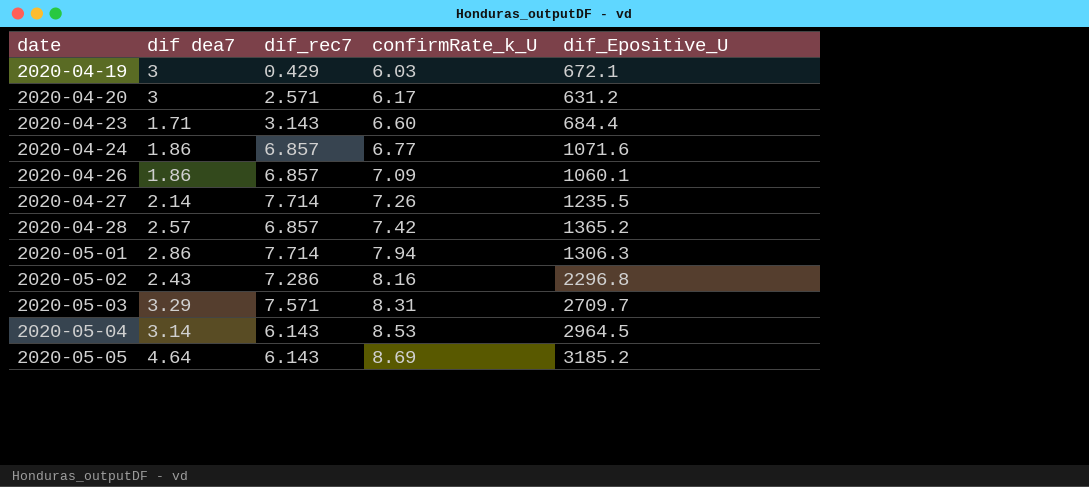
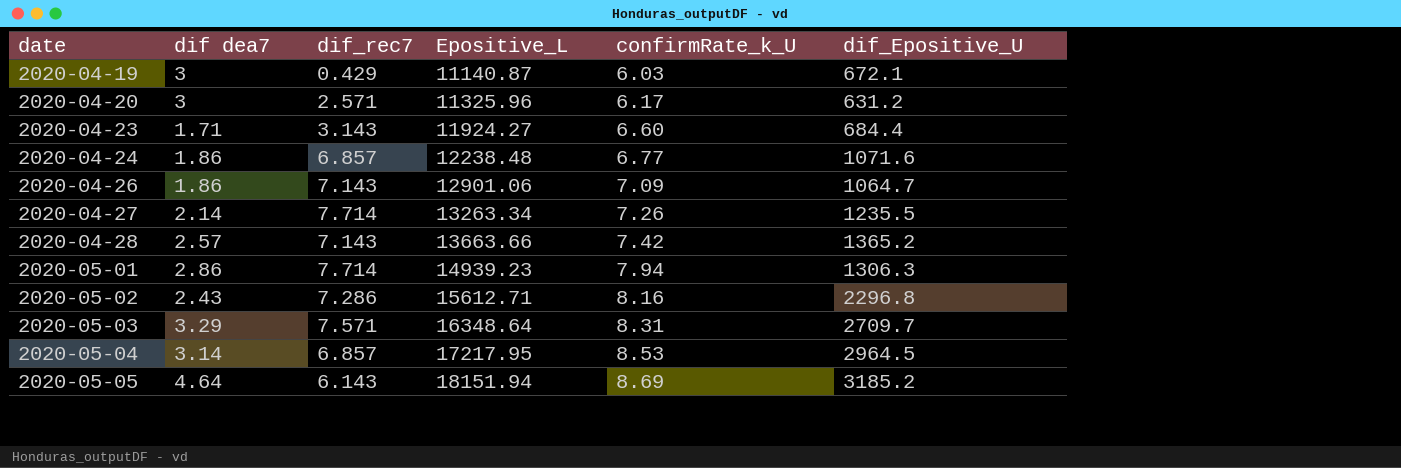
column Epositive_L | position: none -> 4
2020-04-26 | dif_rec7: 6.857 -> 7.143
2020-04-26 | dif_Epositive_U: 1060.1 -> 1064.7
2020-04-28 | dif_rec7: 6.857 -> 7.143
2020-05-04 | dif_rec7: 6.143 -> 6.857

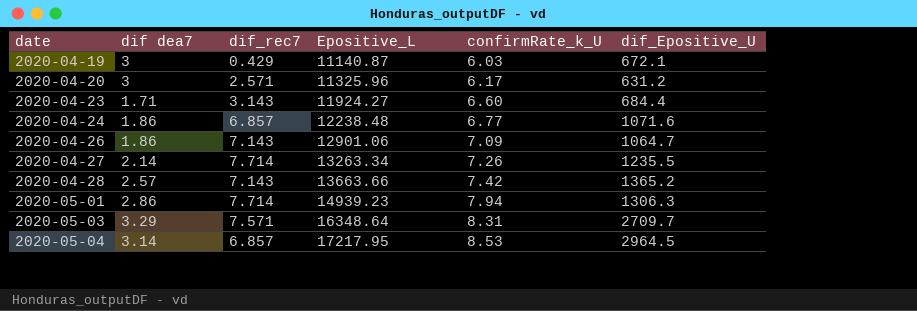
row 2020-05-02: 2.43 | 7.286 | 15612.71 | 8.16 | 2296.8 -> none
row 2020-05-05: 4.64 | 6.143 | 18151.94 | 8.69 | 3185.2 -> none

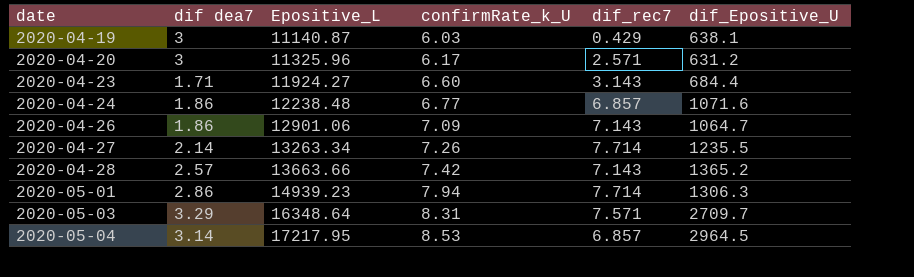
column dif_rec7 | position: 3 -> 5
2020-04-19 | dif_Epositive_U: 672.1 -> 638.1

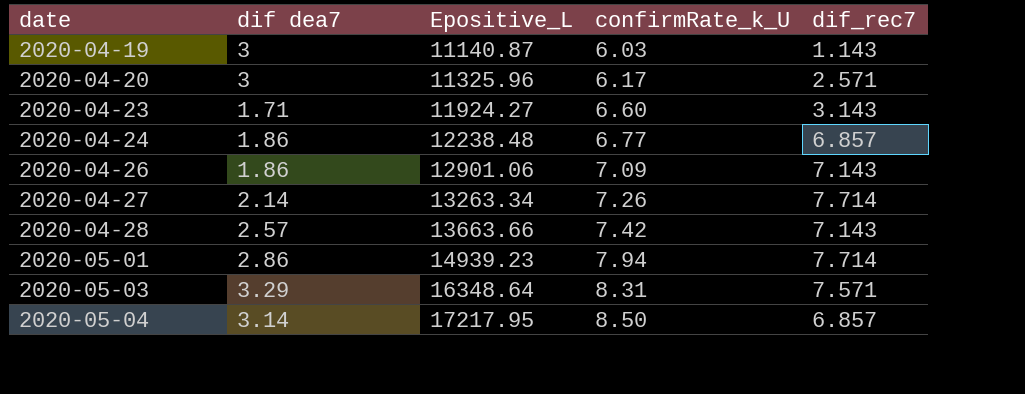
column dif_Epositive_U | position: 6 -> none
2020-04-19 | dif_rec7: 0.429 -> 1.143
2020-05-04 | confirmRate_k_U: 8.53 -> 8.50

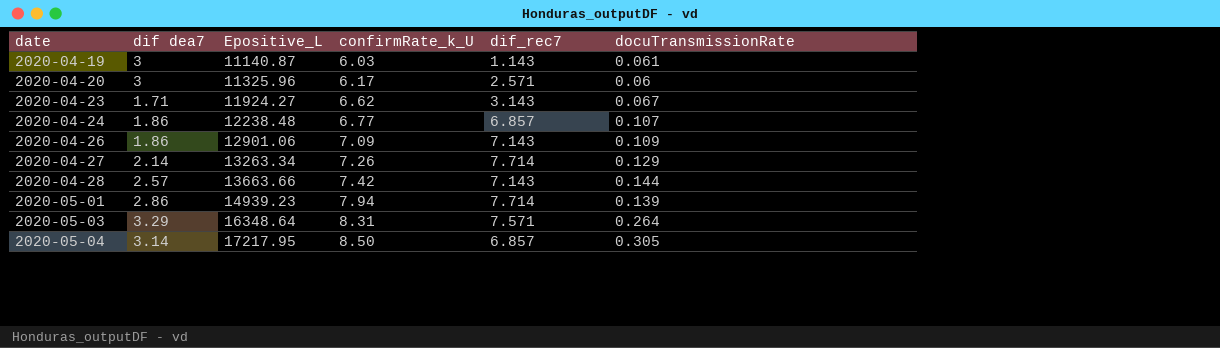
column docuTransmissionRate | position: none -> 6
2020-04-23 | confirmRate_k_U: 6.60 -> 6.62

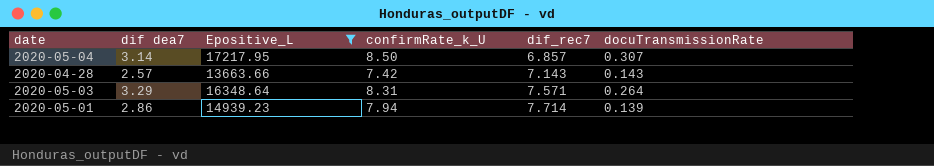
filter: none -> Epositive_L >= 13663.66
row order: date ascending -> dif_rec7 ascending
2020-05-04 | docuTransmissionRate: 0.305 -> 0.307
2020-04-28 | docuTransmissionRate: 0.144 -> 0.143

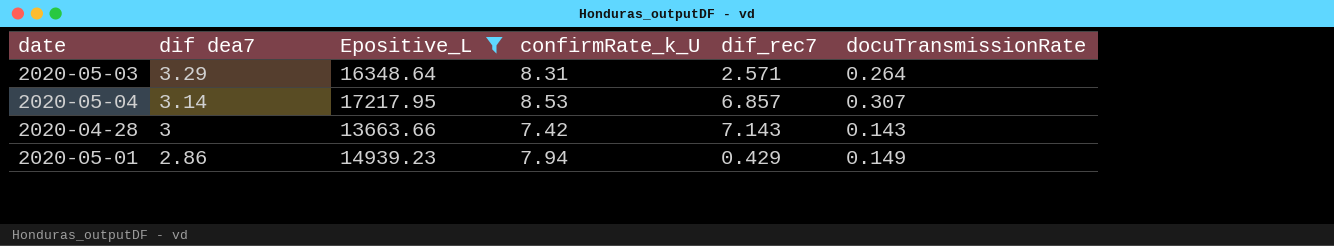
row order: dif_rec7 ascending -> dif dea7 descending
2020-05-03 | dif_rec7: 7.571 -> 2.571
2020-05-04 | confirmRate_k_U: 8.50 -> 8.53
2020-04-28 | dif dea7: 2.57 -> 3
2020-05-01 | dif_rec7: 7.714 -> 0.429
2020-05-01 | docuTransmissionRate: 0.139 -> 0.149

